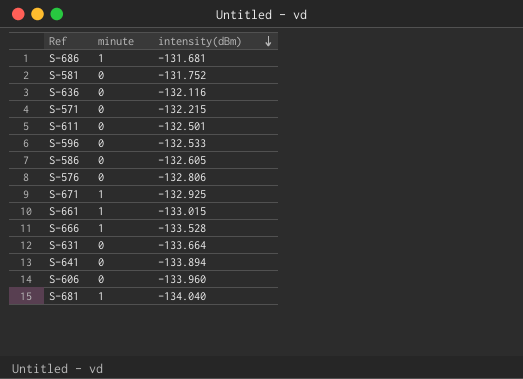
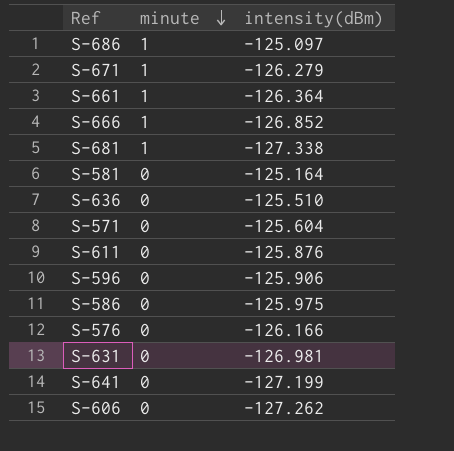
row order: intensity(dBm) descending -> minute descending
S-686 | intensity(dBm): -131.681 -> -125.097
S-671 | intensity(dBm): -132.925 -> -126.279
S-661 | intensity(dBm): -133.015 -> -126.364
S-666 | intensity(dBm): -133.528 -> -126.852
S-681 | intensity(dBm): -134.040 -> -127.338
S-581 | intensity(dBm): -131.752 -> -125.164
S-636 | intensity(dBm): -132.116 -> -125.510
S-571 | intensity(dBm): -132.215 -> -125.604
S-611 | intensity(dBm): -132.501 -> -125.876
S-596 | intensity(dBm): -132.533 -> -125.906
S-586 | intensity(dBm): -132.605 -> -125.975
S-576 | intensity(dBm): -132.806 -> -126.166
S-631 | intensity(dBm): -133.664 -> -126.981
S-641 | intensity(dBm): -133.894 -> -127.199
S-606 | intensity(dBm): -133.960 -> -127.262

